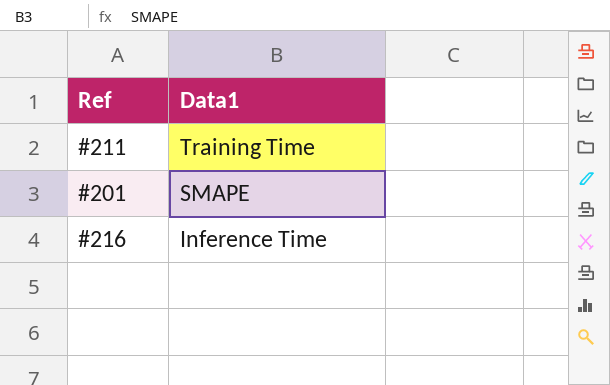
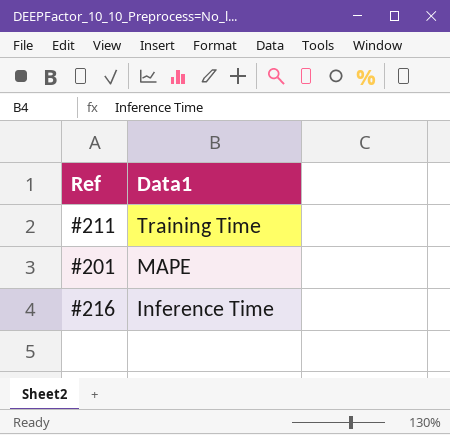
#201 | Data1: SMAPE -> MAPE

